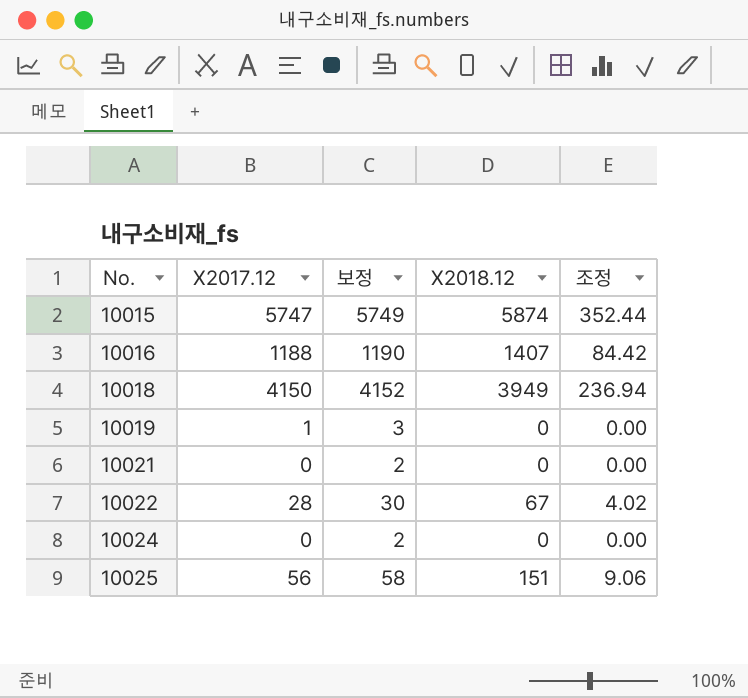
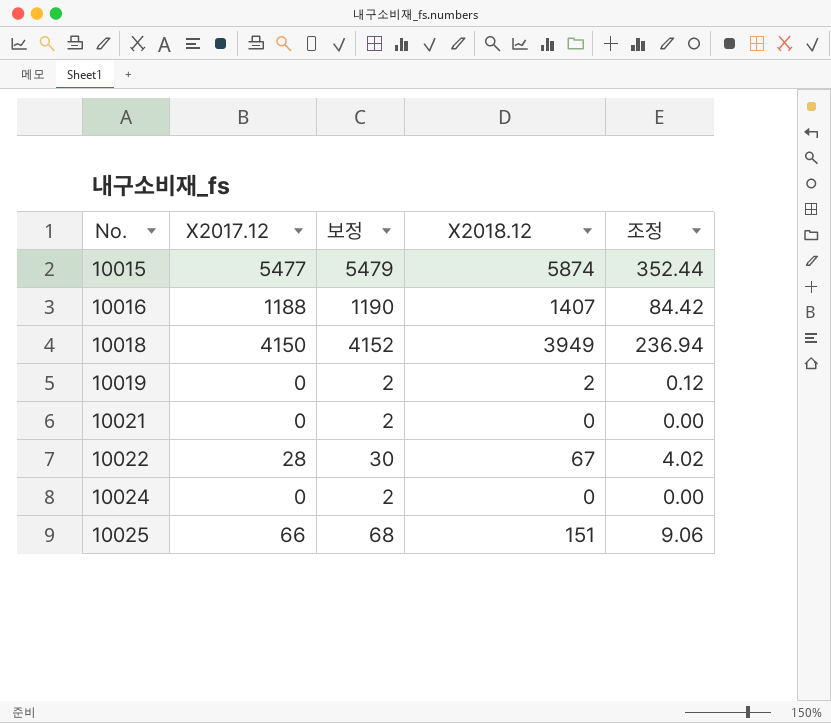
10015 | X2017.12: 5747 -> 5477
10015 | 보정: 5749 -> 5479
10019 | X2017.12: 1 -> 0
10019 | 보정: 3 -> 2
10019 | X2018.12: 0 -> 2
10019 | 조정: 0.00 -> 0.12
10025 | X2017.12: 56 -> 66
10025 | 보정: 58 -> 68

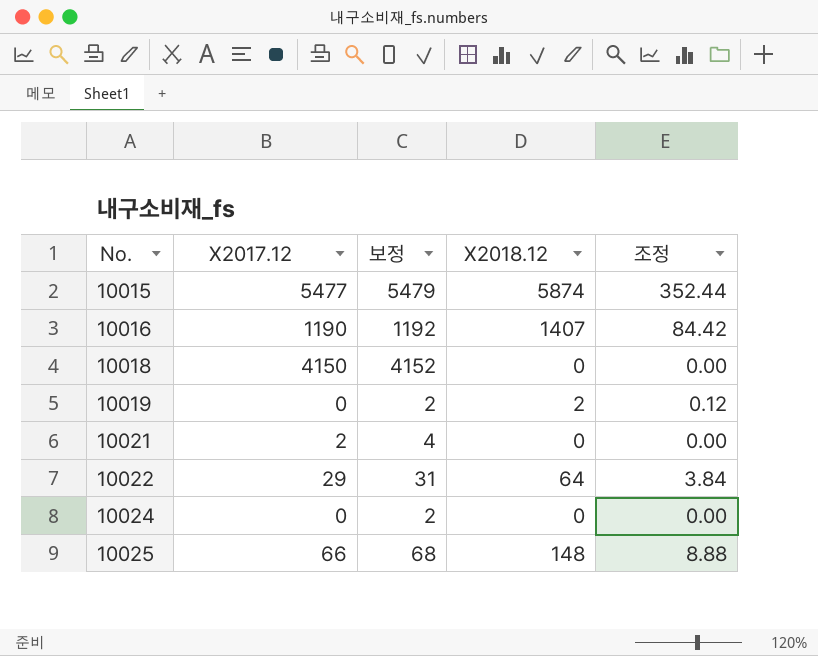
10016 | X2017.12: 1188 -> 1190
10016 | 보정: 1190 -> 1192
10018 | X2018.12: 3949 -> 0
10018 | 조정: 236.94 -> 0.00
10021 | X2017.12: 0 -> 2
10021 | 보정: 2 -> 4
10022 | X2017.12: 28 -> 29
10022 | 보정: 30 -> 31
10022 | X2018.12: 67 -> 64
10022 | 조정: 4.02 -> 3.84
10025 | X2018.12: 151 -> 148
10025 | 조정: 9.06 -> 8.88

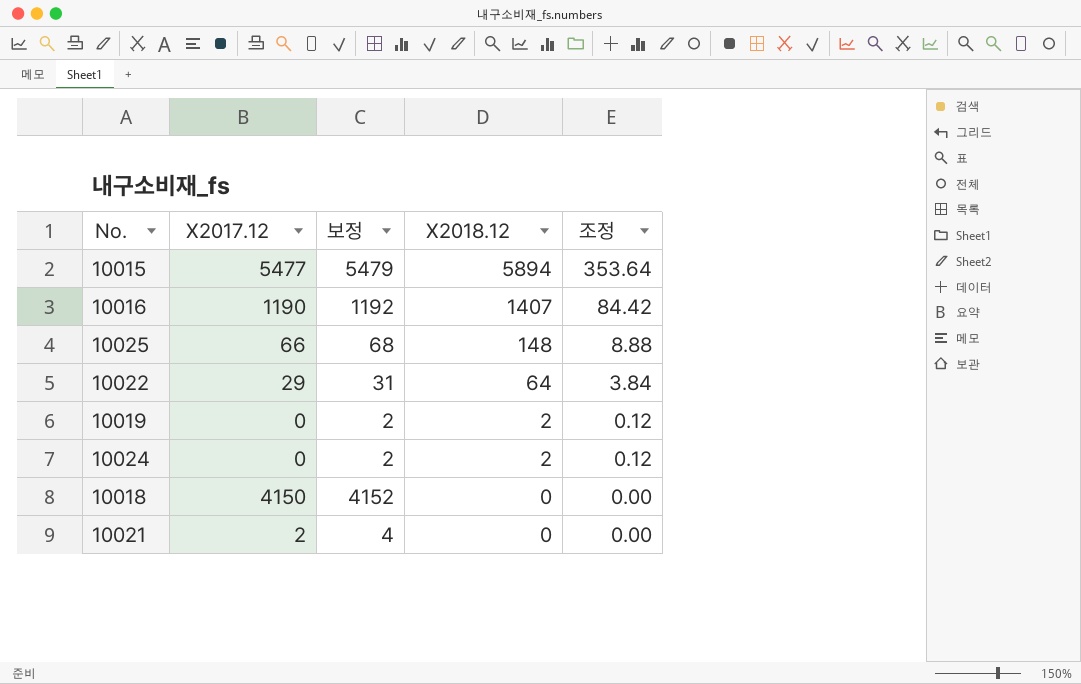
row order: No. ascending -> X2018.12 descending
10015 | X2018.12: 5874 -> 5894
10015 | 조정: 352.44 -> 353.64
10024 | X2018.12: 0 -> 2
10024 | 조정: 0.00 -> 0.12

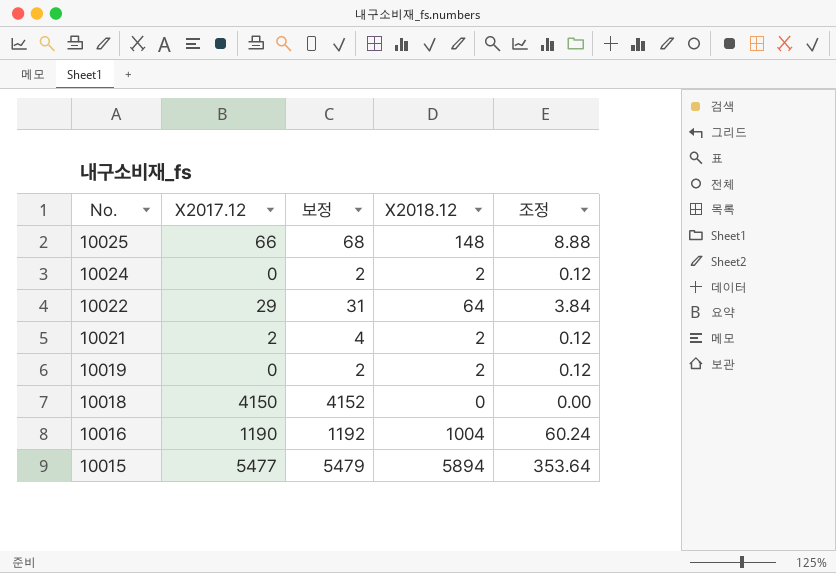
row order: X2018.12 descending -> No. descending
10021 | X2018.12: 0 -> 2
10021 | 조정: 0.00 -> 0.12
10016 | X2018.12: 1407 -> 1004
10016 | 조정: 84.42 -> 60.24

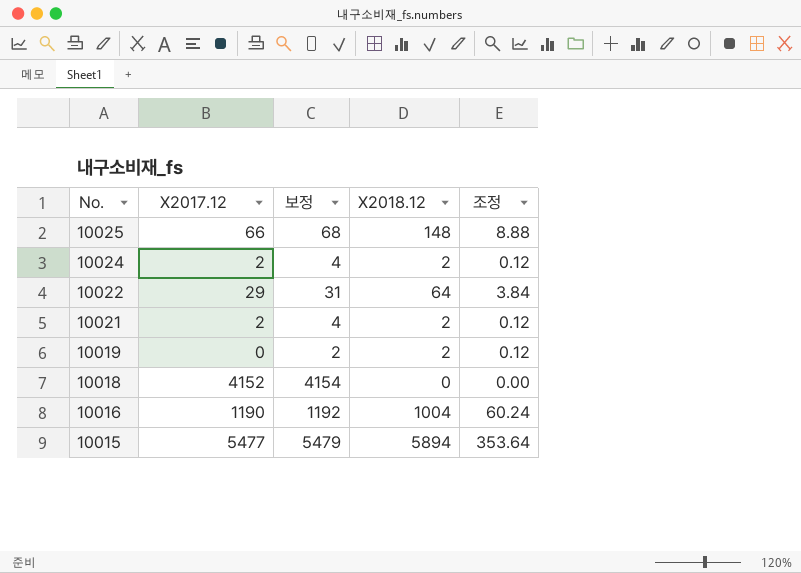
10024 | X2017.12: 0 -> 2
10024 | 보정: 2 -> 4
10018 | X2017.12: 4150 -> 4152
10018 | 보정: 4152 -> 4154

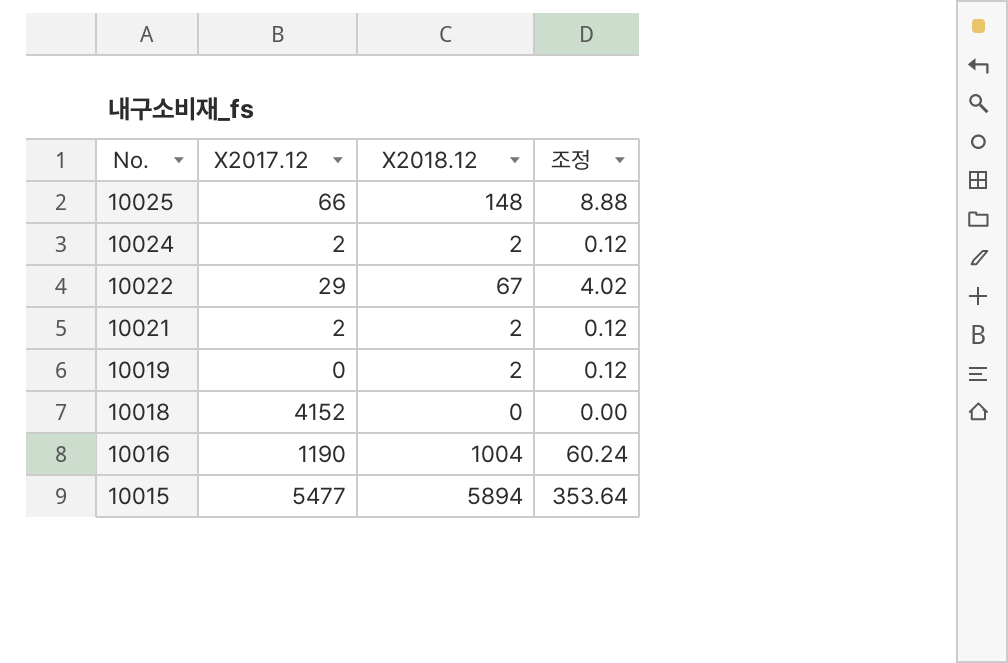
column 보정 | formula: [X2017.12] + 2 -> none
10022 | X2018.12: 64 -> 67
10022 | 조정: 3.84 -> 4.02

